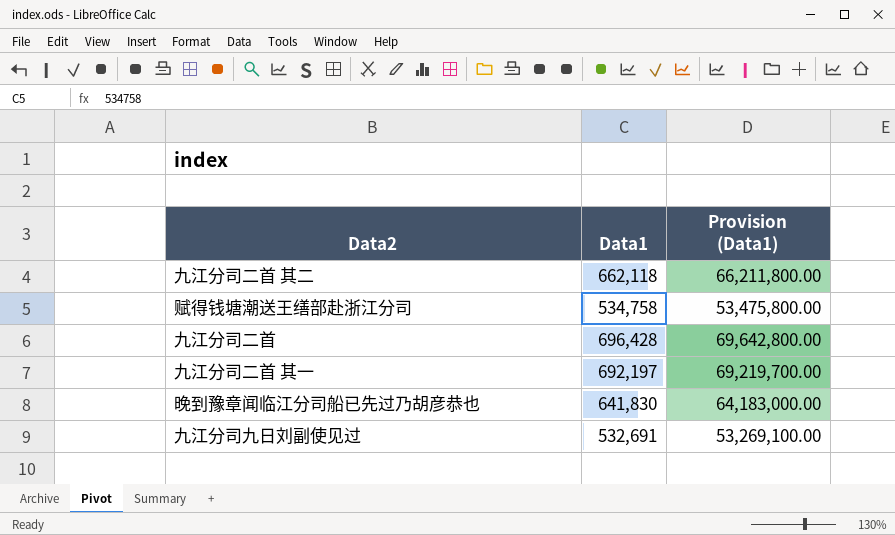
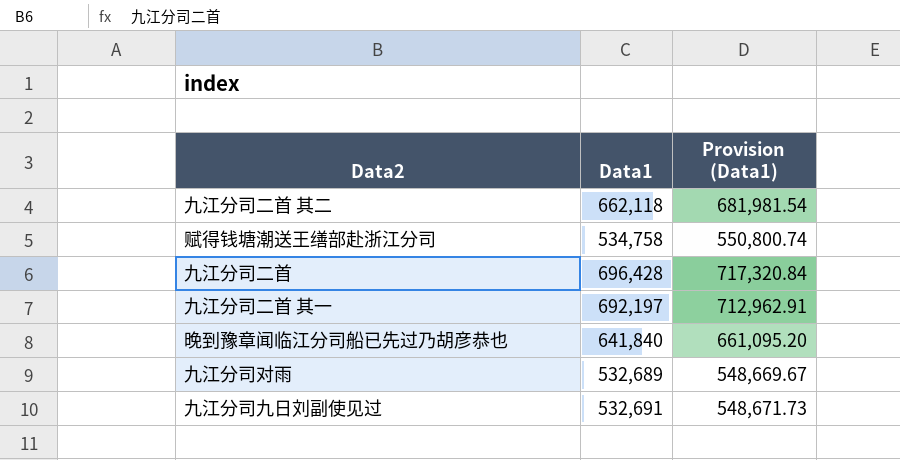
column Provision (Data1) | formula: [Data1] * 100 -> [Data1] * 1.03
晚到豫章闻临江分司船已先过乃胡彦恭也 | Data1: 641,830 -> 641,840
row 九江分司对雨: none -> 532,689 | 548,669.67

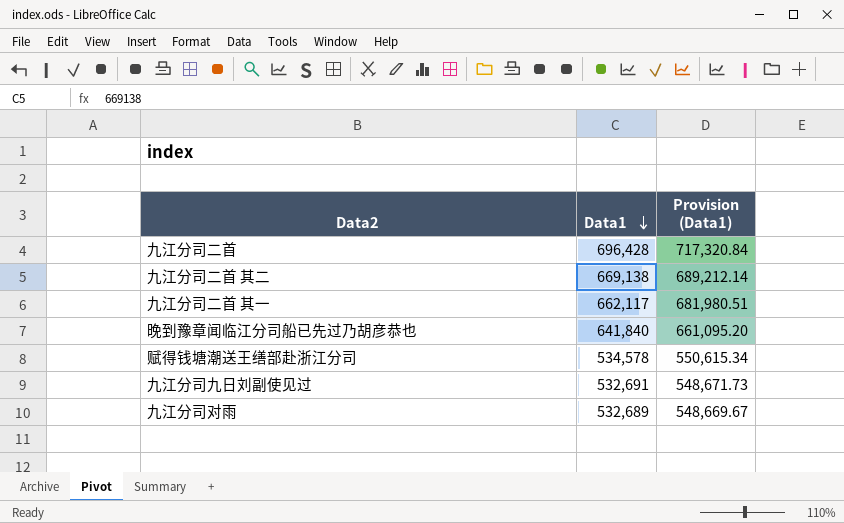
row order: none -> Data1 descending
九江分司二首 其二 | Data1: 662,118 -> 669,138
九江分司二首 其二 | Provision (Data1): 681,981.54 -> 689,212.14
九江分司二首 其一 | Data1: 692,197 -> 662,117
九江分司二首 其一 | Provision (Data1): 712,962.91 -> 681,980.51
赋得钱塘潮送王缮部赴浙江分司 | Data1: 534,758 -> 534,578
赋得钱塘潮送王缮部赴浙江分司 | Provision (Data1): 550,800.74 -> 550,615.34

